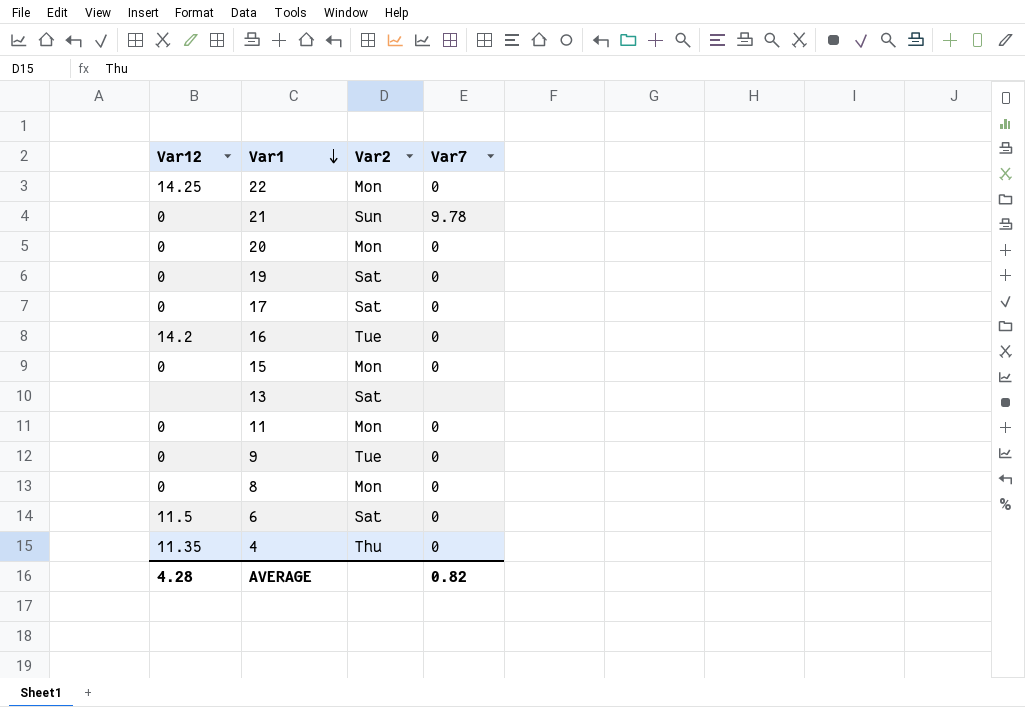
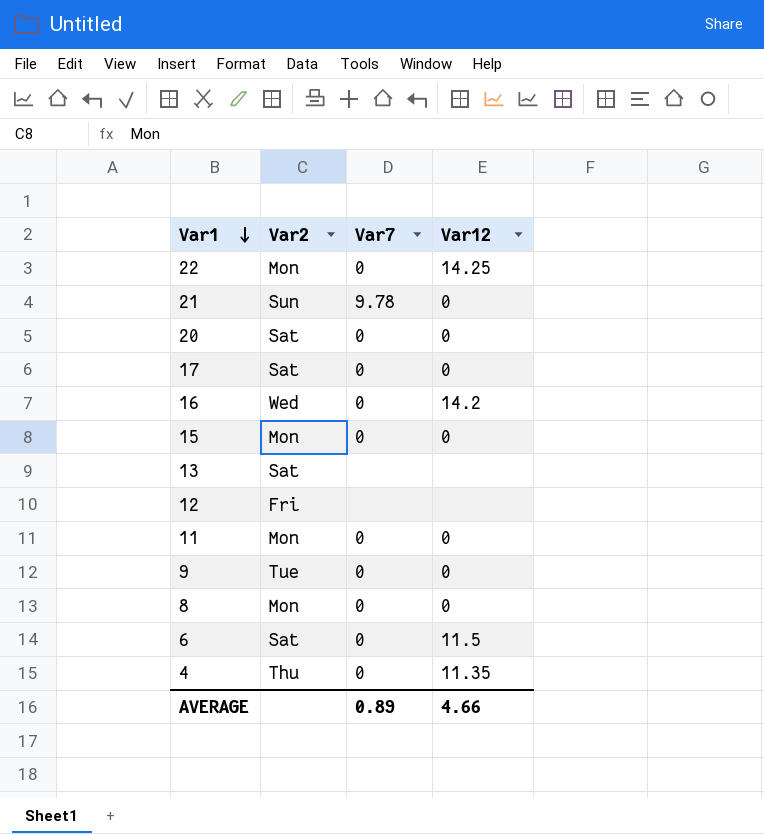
column Var12 | position: 1 -> 4
row 19: 0 | Sat | 0 -> none
20 | Var2: Mon -> Sat
16 | Var2: Tue -> Wed
row 12: none -> Fri | none | none
AVERAGE | Var7: 0.82 -> 0.89
AVERAGE | Var12: 4.28 -> 4.66

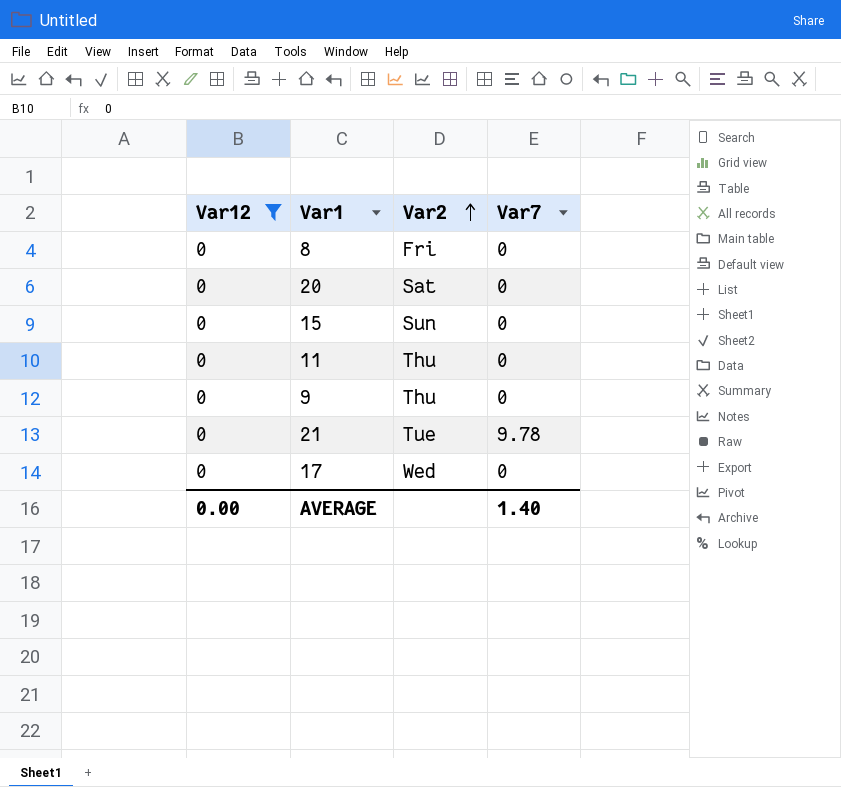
filter: none -> Var12 = 0
row order: Var1 descending -> Var2 ascending
column Var12 | position: 4 -> 1
8 | Var2: Mon -> Fri
15 | Var2: Mon -> Sun
11 | Var2: Mon -> Thu
9 | Var2: Tue -> Thu
21 | Var2: Sun -> Tue
17 | Var2: Sat -> Wed
AVERAGE | Var12: 4.66 -> 0.00
AVERAGE | Var7: 0.89 -> 1.40

